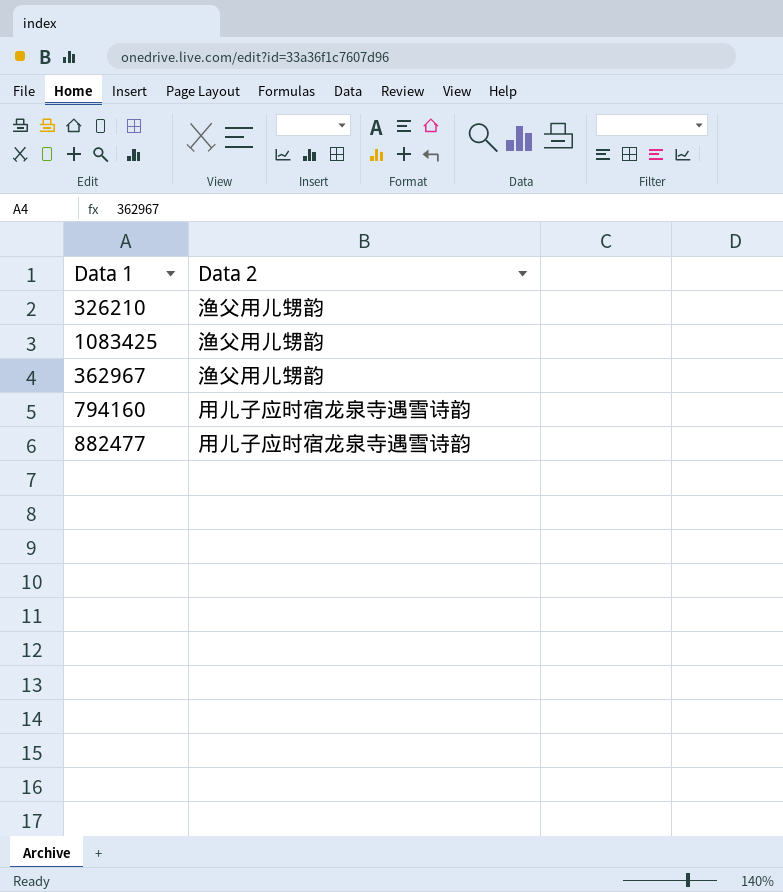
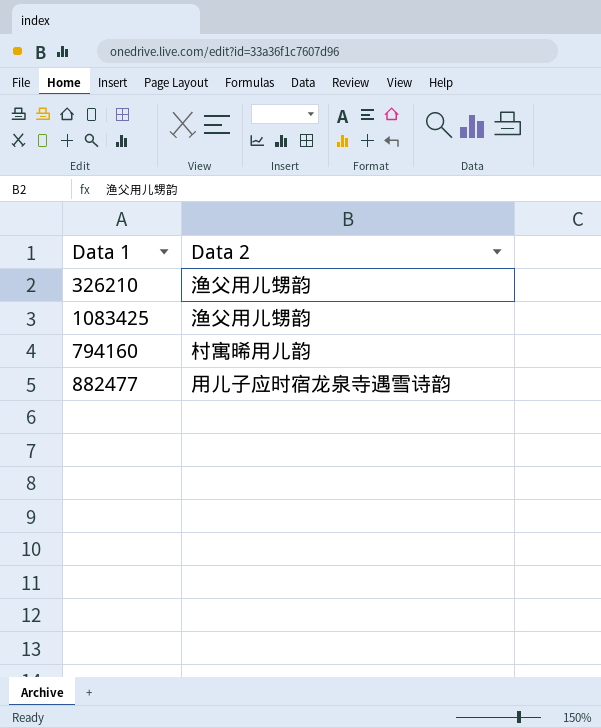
row 362967: 渔父用儿甥韵 -> none
794160 | Data 2: 用儿子应时宿龙泉寺遇雪诗韵 -> 村寓晞用儿韵

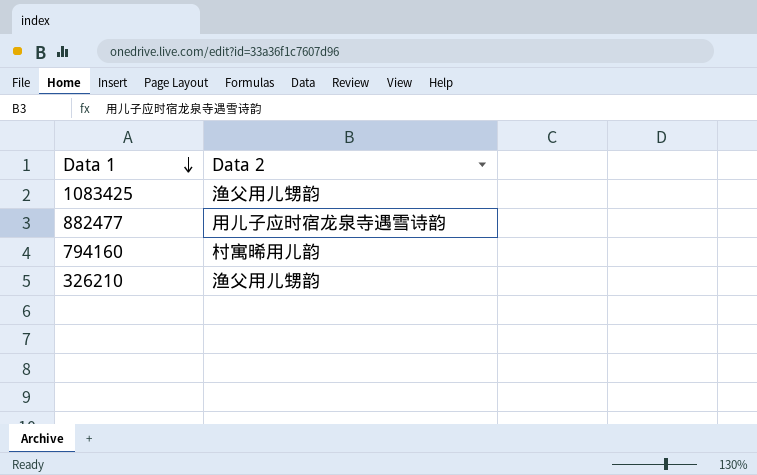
row order: none -> Data 1 descending

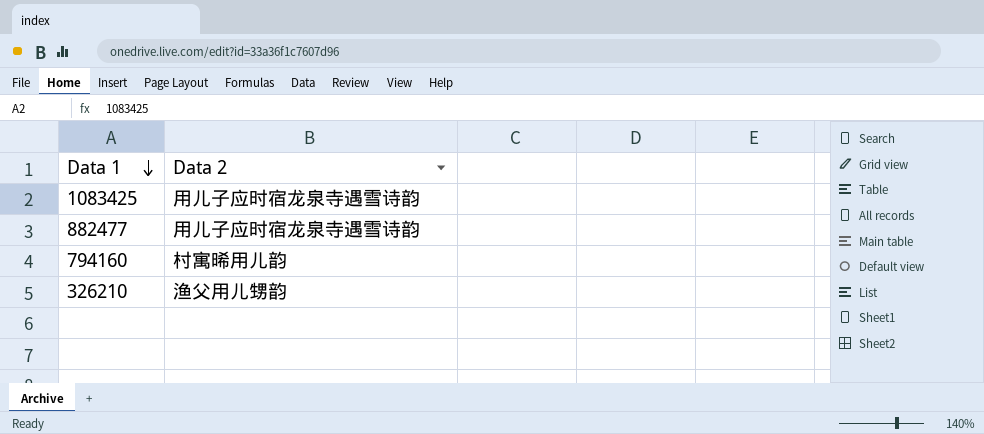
1083425 | Data 2: 渔父用儿甥韵 -> 用儿子应时宿龙泉寺遇雪诗韵

